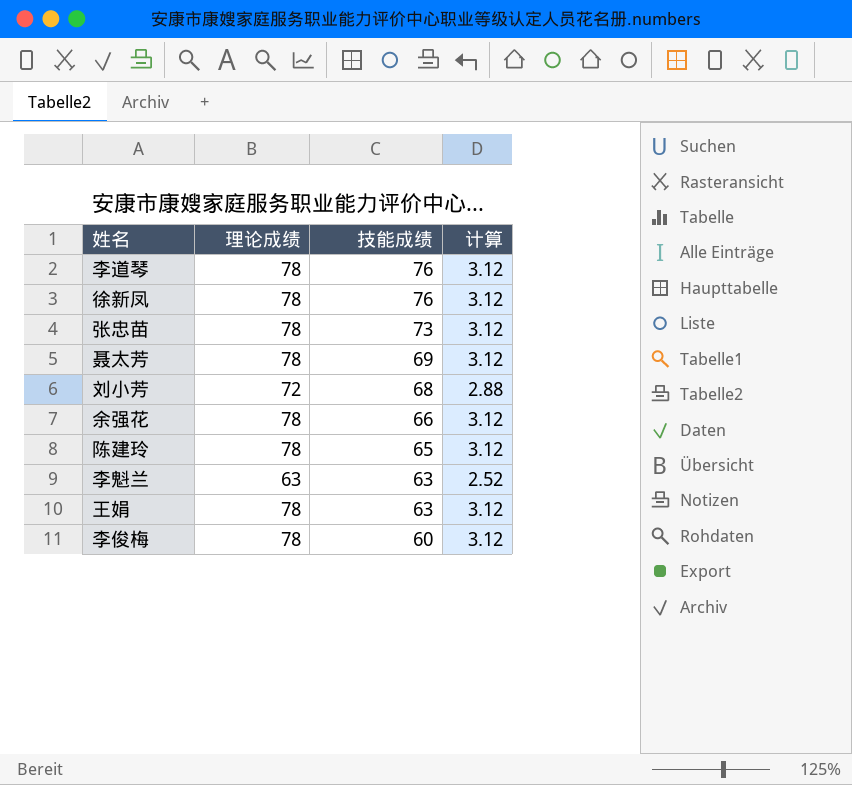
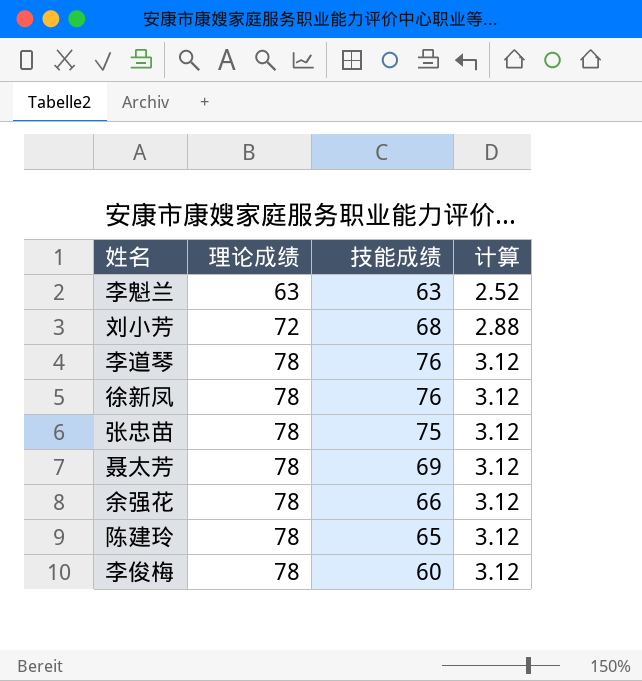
row order: 技能成绩 descending -> 理论成绩 ascending
row 王娟: 78 | 63 | 3.12 -> none
张忠苗 | 技能成绩: 73 -> 75

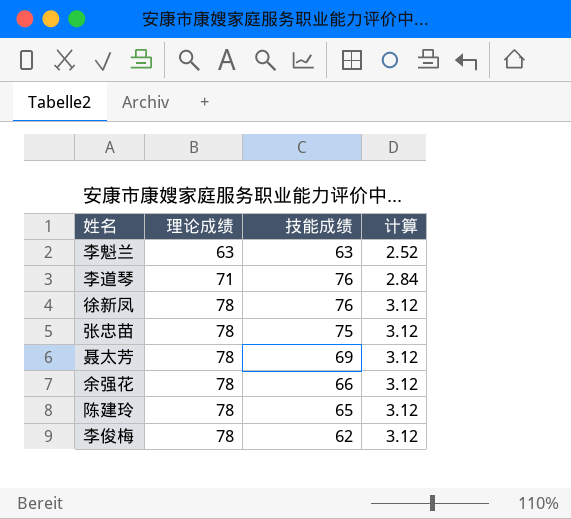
row 刘小芳: 72 | 68 | 2.88 -> none
李道琴 | 理论成绩: 78 -> 71
李道琴 | 计算: 3.12 -> 2.84
李俊梅 | 技能成绩: 60 -> 62

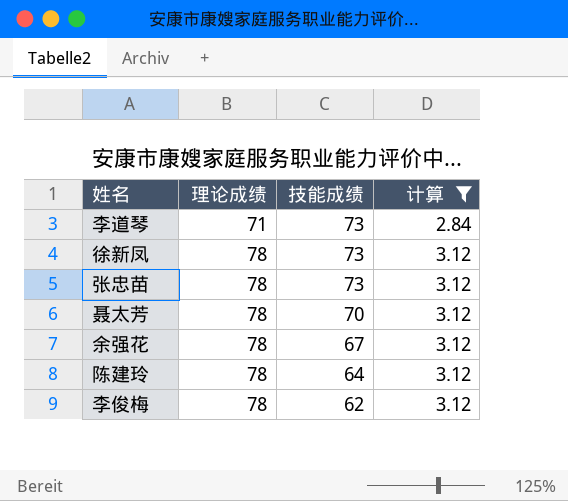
filter: none -> 计算 != 2.52
李道琴 | 技能成绩: 76 -> 73
徐新凤 | 技能成绩: 76 -> 73
张忠苗 | 技能成绩: 75 -> 73
聂太芳 | 技能成绩: 69 -> 70
余强花 | 技能成绩: 66 -> 67
陈建玲 | 技能成绩: 65 -> 64

